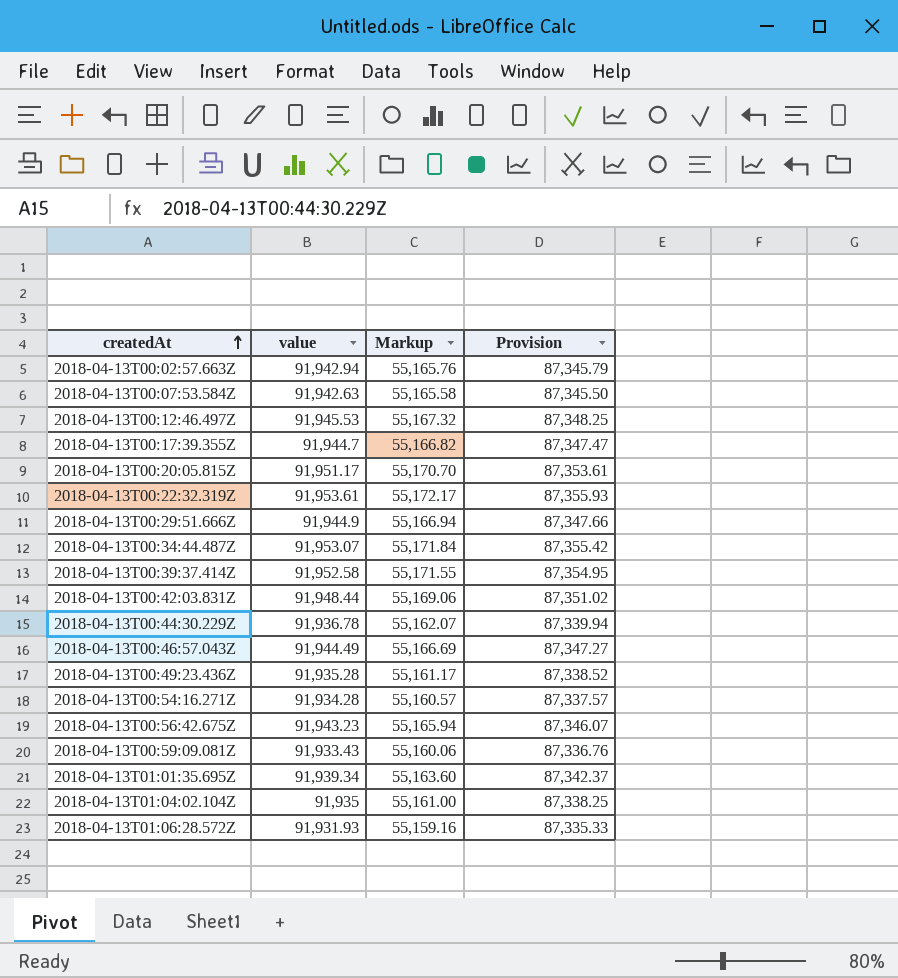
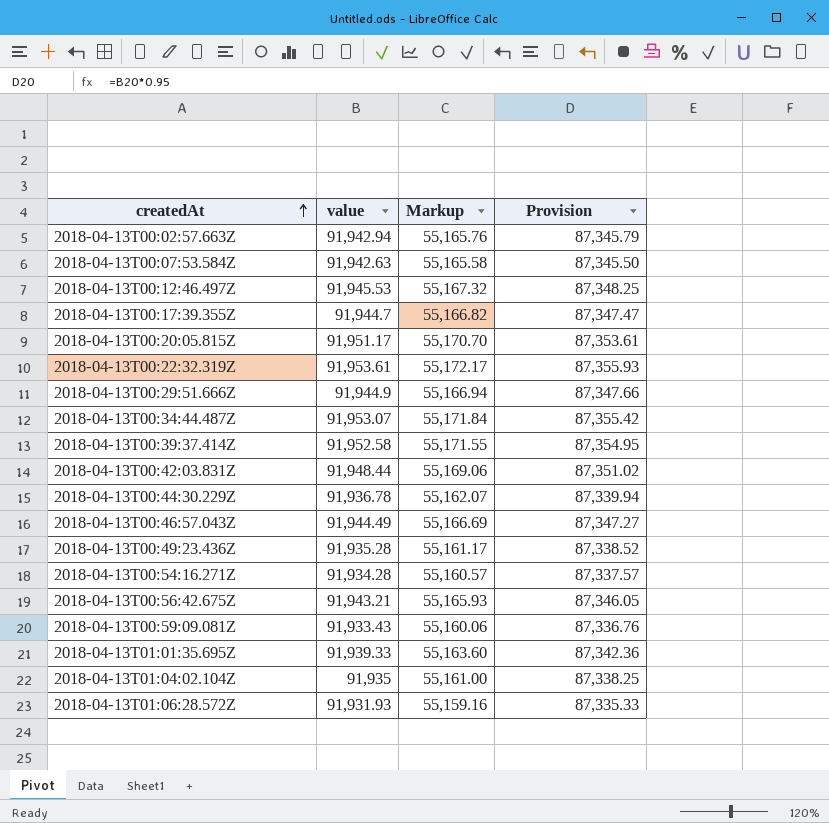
2018-04-13T00:56:42.675Z | value: 91,943.23 -> 91,943.21
2018-04-13T00:56:42.675Z | Markup: 55,165.94 -> 55,165.93
2018-04-13T00:56:42.675Z | Provision: 87,346.07 -> 87,346.05
2018-04-13T01:01:35.695Z | value: 91,939.34 -> 91,939.33
2018-04-13T01:01:35.695Z | Provision: 87,342.37 -> 87,342.36

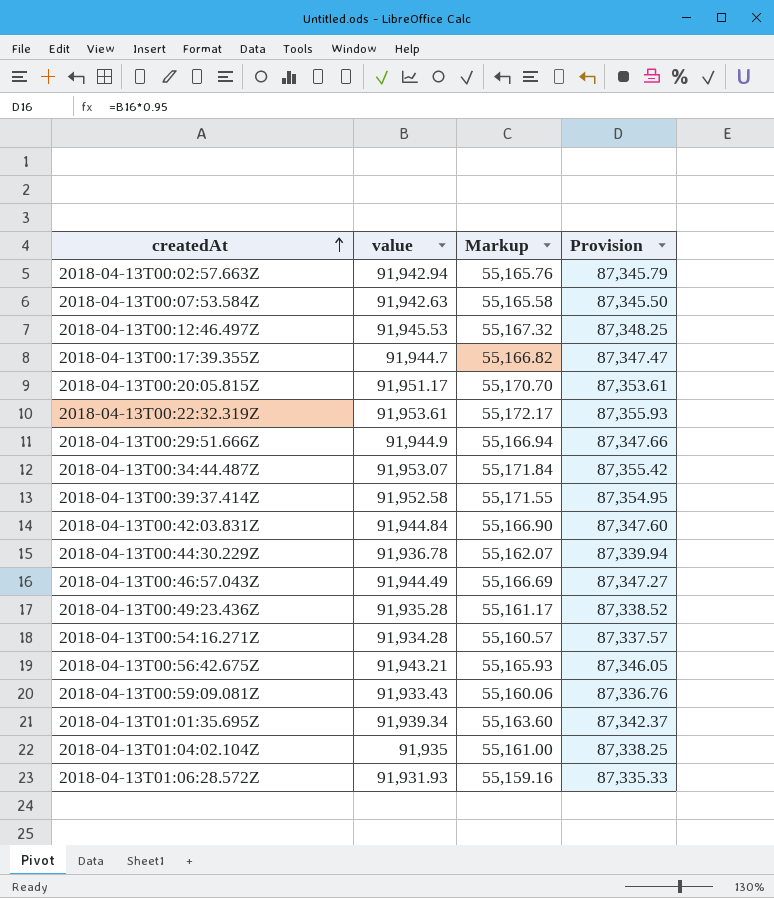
2018-04-13T00:42:03.831Z | value: 91,948.44 -> 91,944.84
2018-04-13T00:42:03.831Z | Markup: 55,169.06 -> 55,166.90
2018-04-13T00:42:03.831Z | Provision: 87,351.02 -> 87,347.60
2018-04-13T01:01:35.695Z | value: 91,939.33 -> 91,939.34
2018-04-13T01:01:35.695Z | Provision: 87,342.36 -> 87,342.37

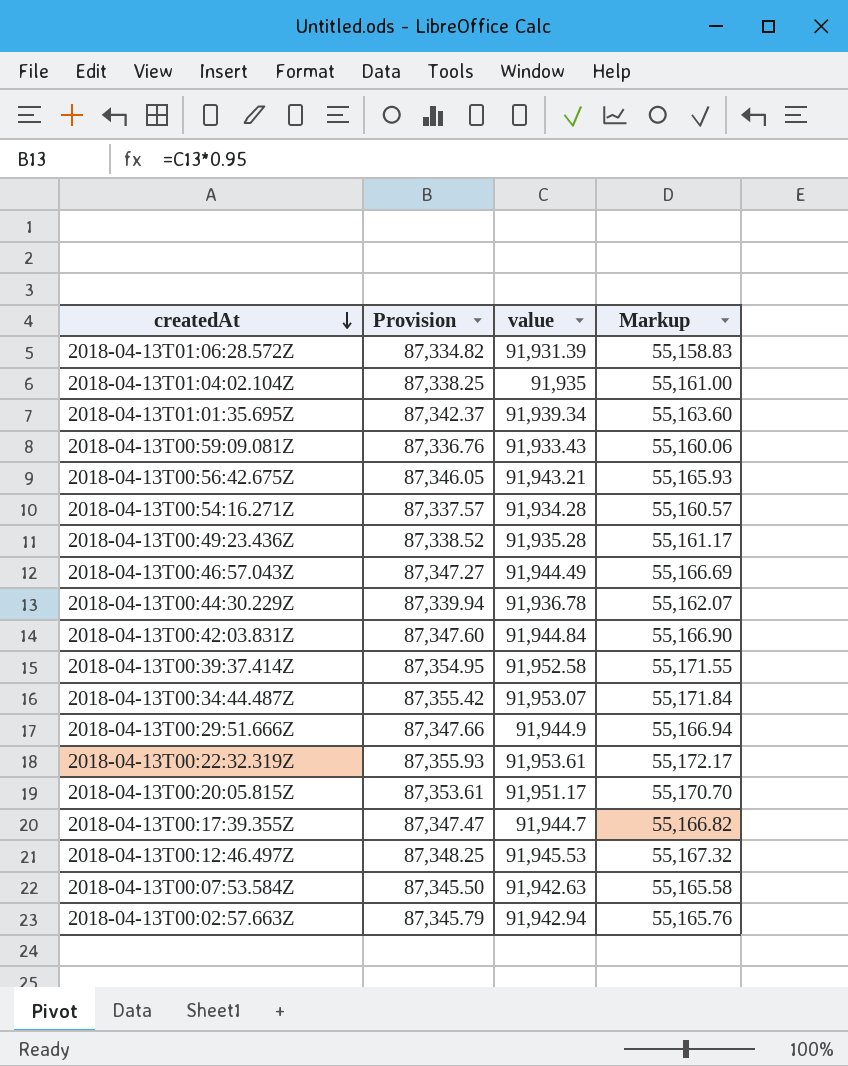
row order: createdAt ascending -> createdAt descending
column Provision | position: 4 -> 2
2018-04-13T01:06:28.572Z | Provision: 87,335.33 -> 87,334.82
2018-04-13T01:06:28.572Z | value: 91,931.93 -> 91,931.39
2018-04-13T01:06:28.572Z | Markup: 55,159.16 -> 55,158.83

